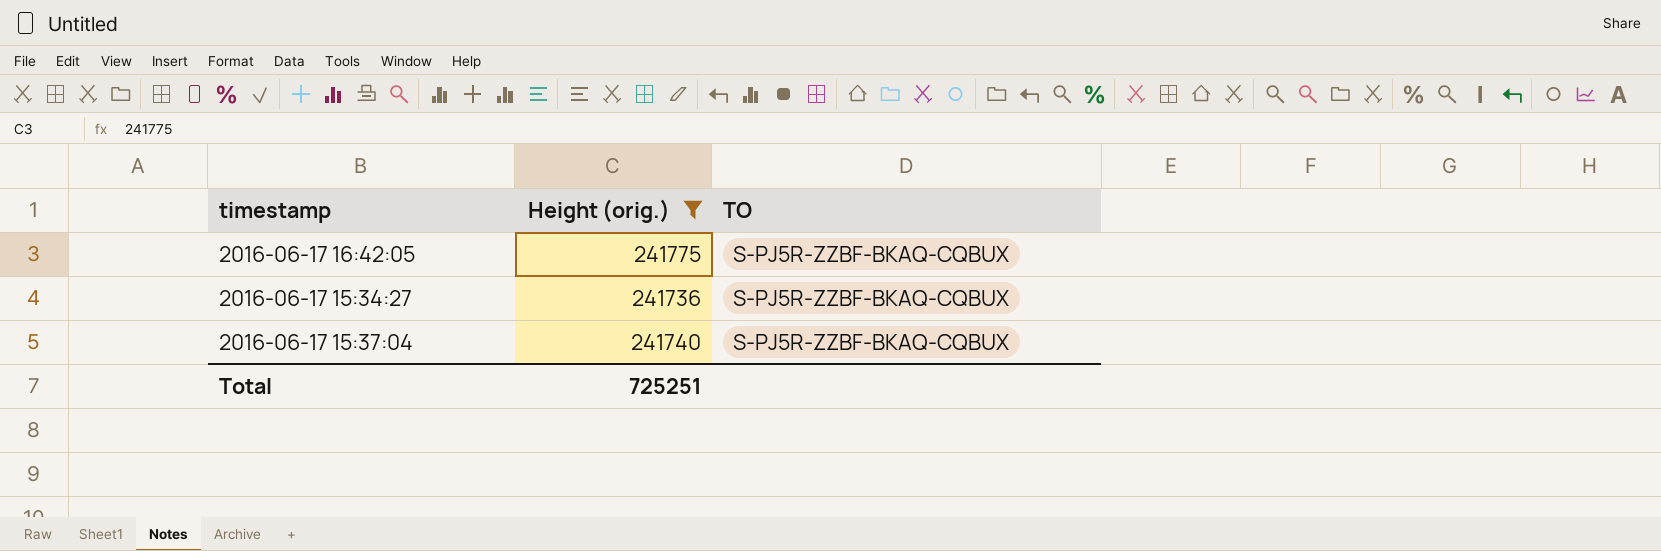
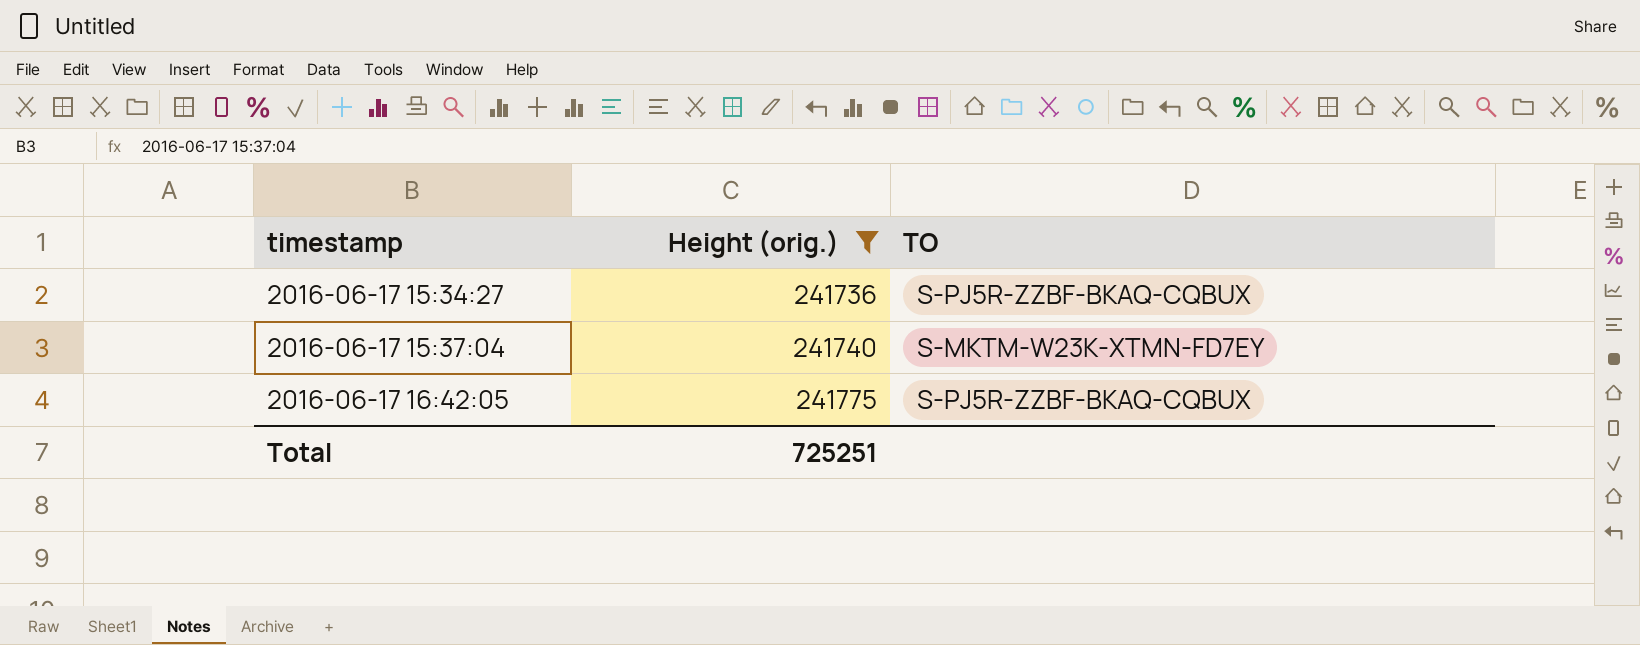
row order: none -> timestamp ascending
2016-06-17 15:37:04 | TO: S-PJ5R-ZZBF-BKAQ-CQBUX -> S-MKTM-W23K-XTMN-FD7EY

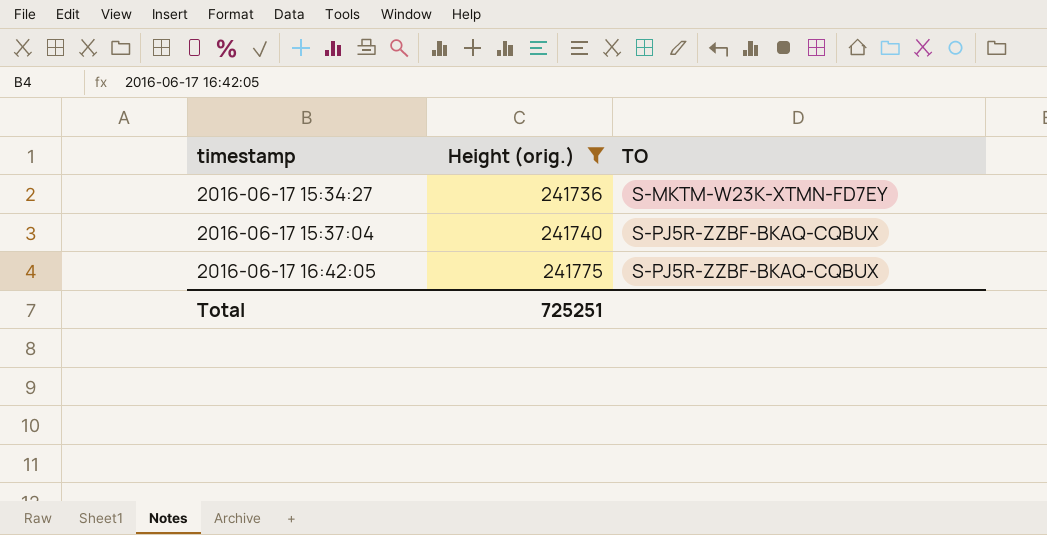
2016-06-17 15:34:27 | TO: S-PJ5R-ZZBF-BKAQ-CQBUX -> S-MKTM-W23K-XTMN-FD7EY
2016-06-17 15:37:04 | TO: S-MKTM-W23K-XTMN-FD7EY -> S-PJ5R-ZZBF-BKAQ-CQBUX

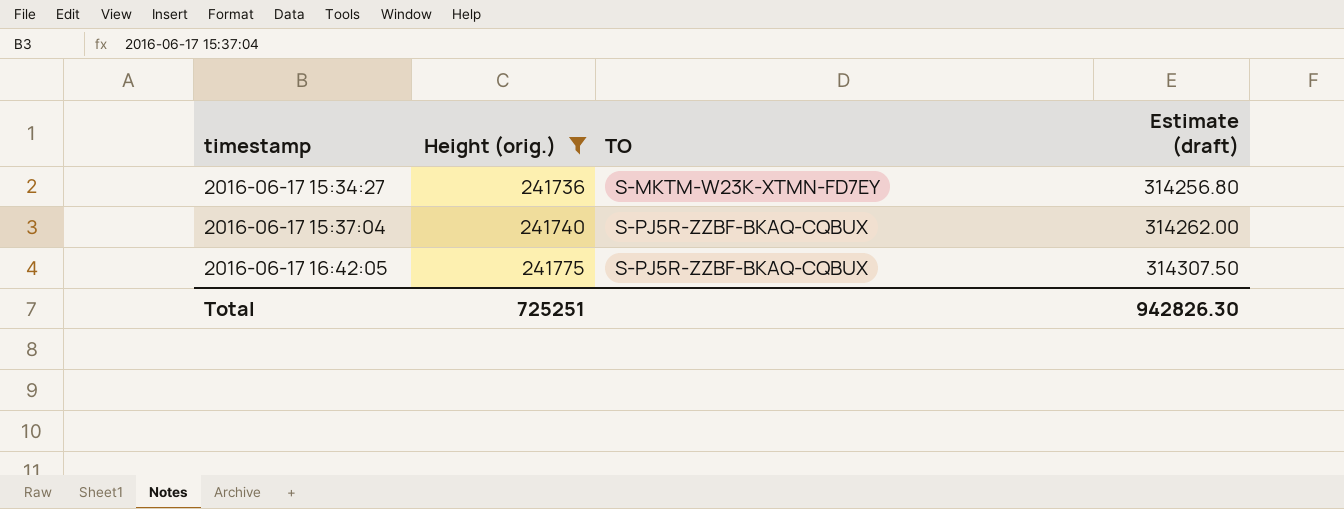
column Estimate (draft) | formula: none -> [Height (orig.)] * 1.3

